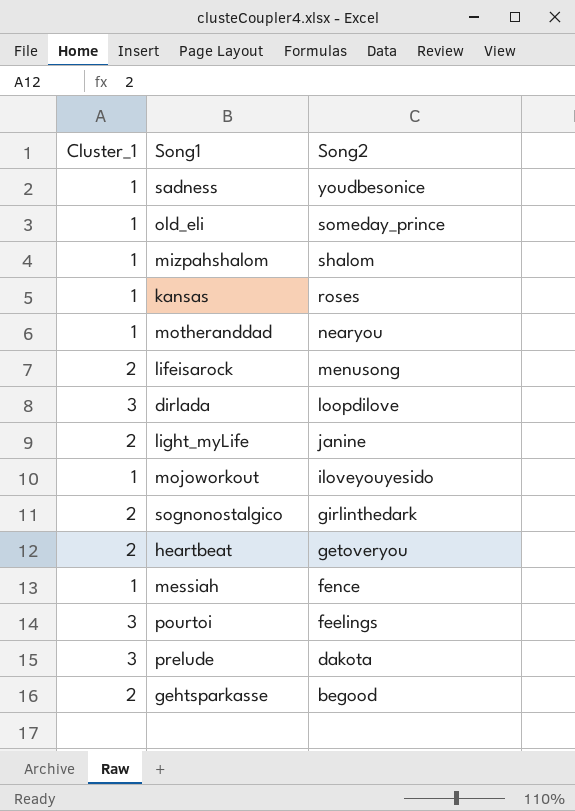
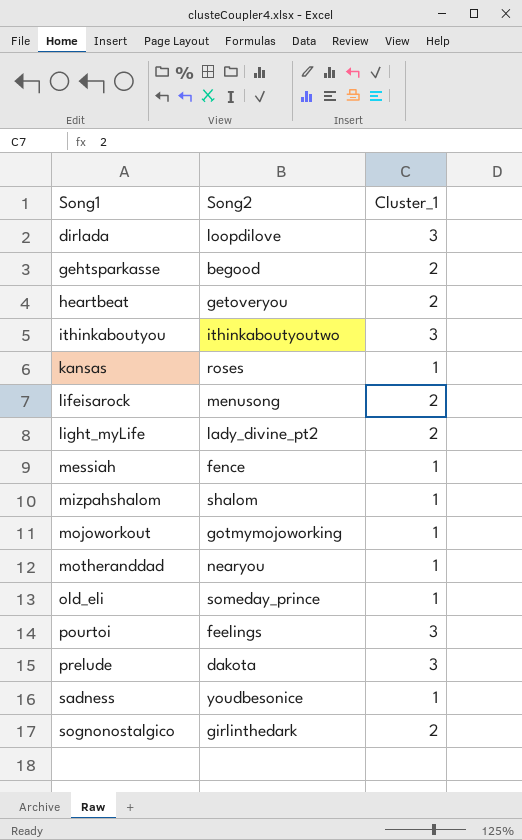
row order: Song2 descending -> Song1 ascending
column Cluster_1 | position: 1 -> 3
row ithinkaboutyou: none -> ithinkaboutyoutwo | 3
light_myLife | Song2: janine -> lady_divine_pt2
mojoworkout | Song2: iloveyouyesido -> gotmymojoworking

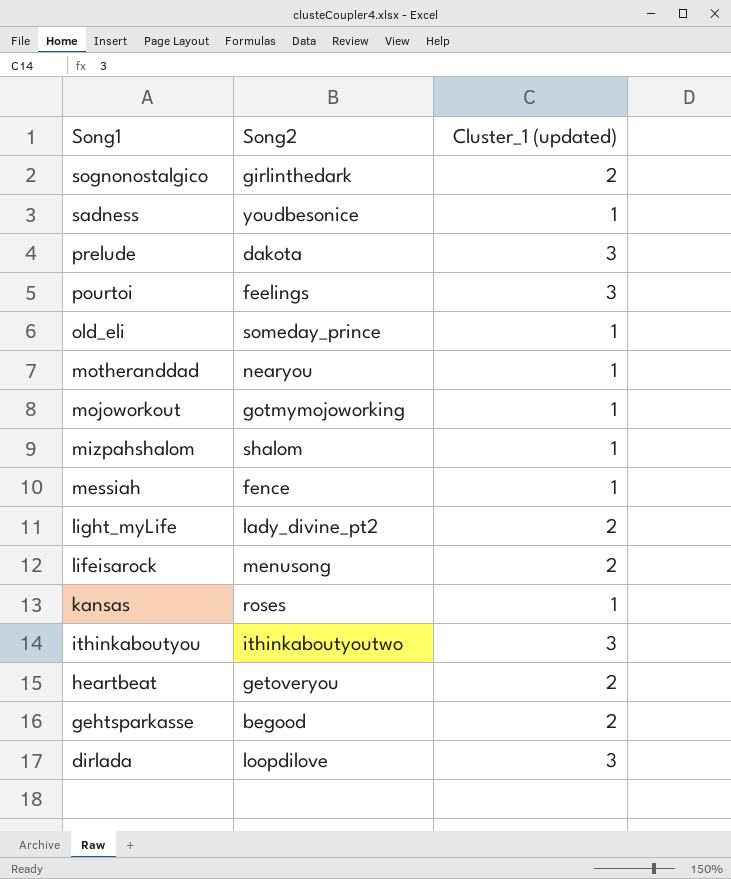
row order: Song1 ascending -> Song1 descending
column name: Cluster_1 -> Cluster_1 (updated)

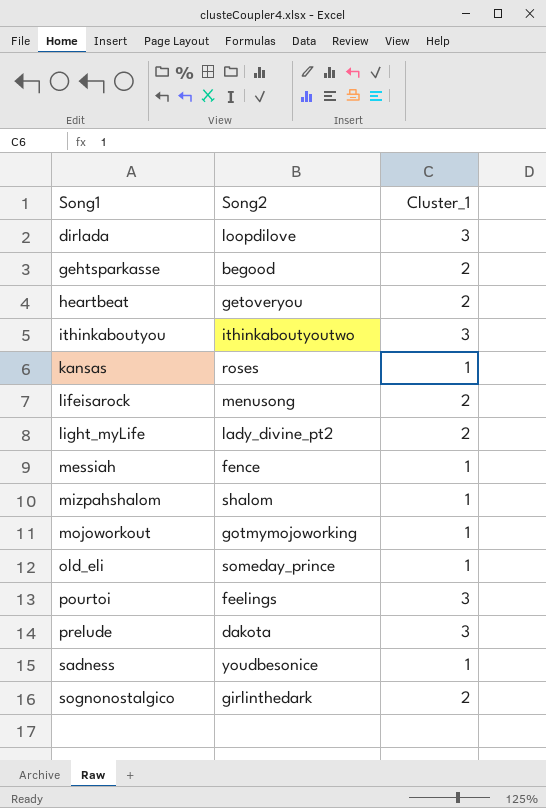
row order: Song1 descending -> Song1 ascending
column name: Cluster_1 (updated) -> Cluster_1
row motheranddad: nearyou | 1 -> none

